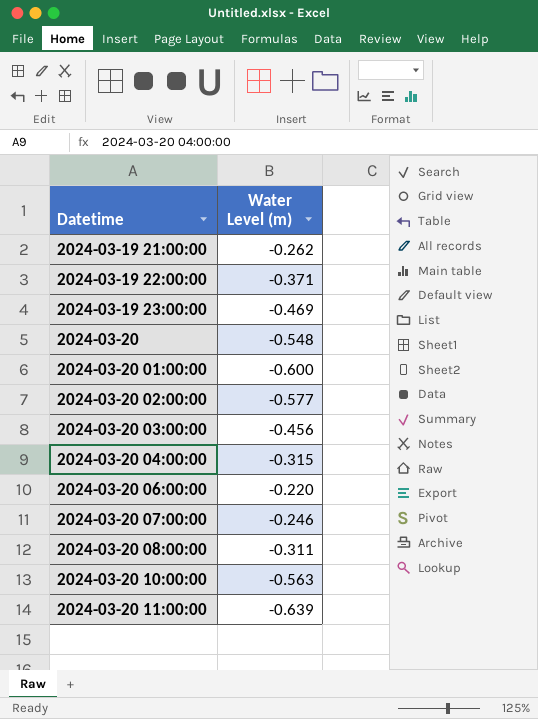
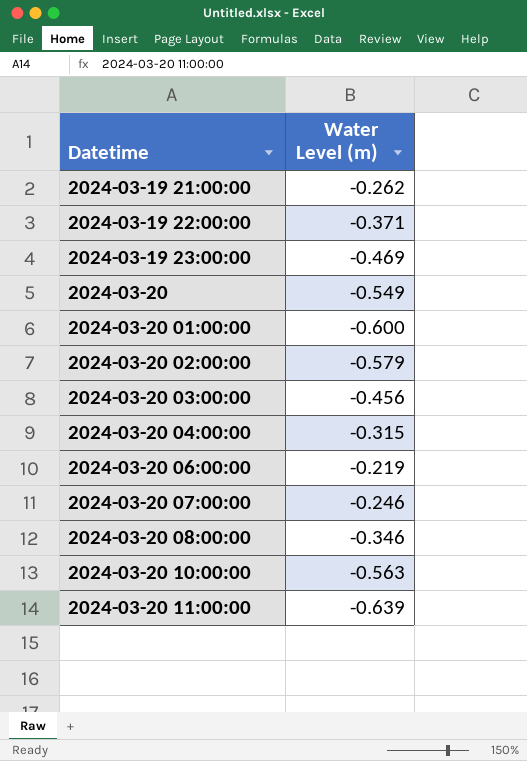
2024-03-20 | Water Level (m): -0.548 -> -0.549
2024-03-20 02:00:00 | Water Level (m): -0.577 -> -0.579
2024-03-20 06:00:00 | Water Level (m): -0.220 -> -0.219
2024-03-20 08:00:00 | Water Level (m): -0.311 -> -0.346

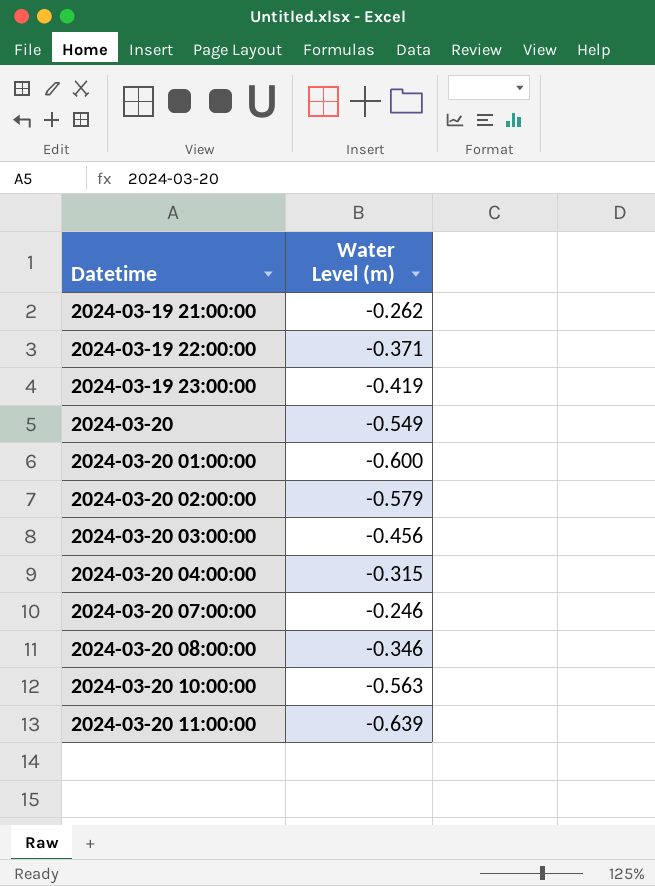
row 2024-03-20 06:00:00: -0.219 -> none
2024-03-19 23:00:00 | Water Level (m): -0.469 -> -0.419

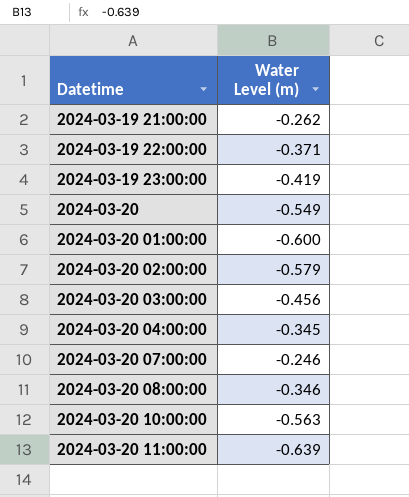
2024-03-20 04:00:00 | Water Level (m): -0.315 -> -0.345

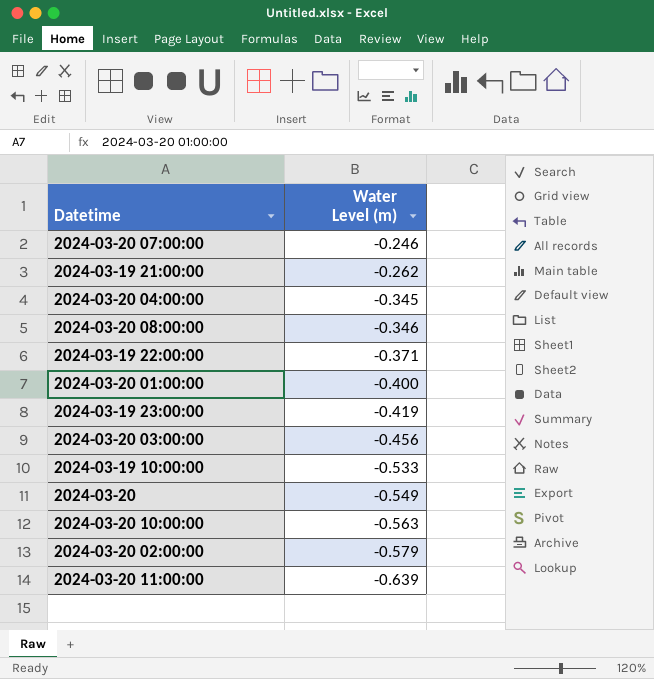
row order: Datetime ascending -> Water Level (m) descending
2024-03-20 01:00:00 | Water Level (m): -0.600 -> -0.400
row 2024-03-19 10:00:00: none -> -0.533

